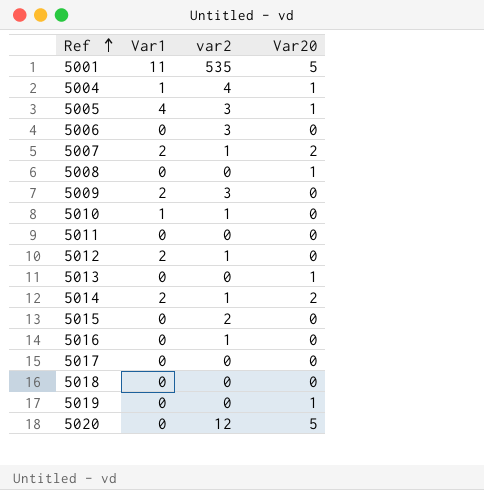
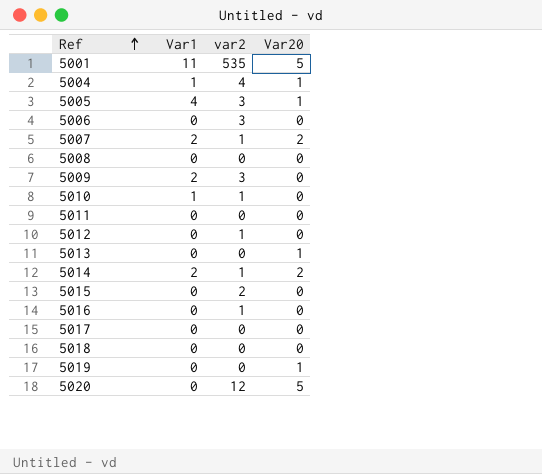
5008 | Var20: 1 -> 0
5012 | Var1: 2 -> 0

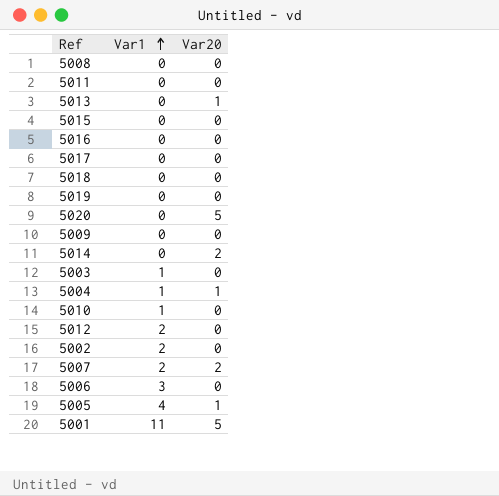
row order: Ref ascending -> Var1 ascending
column var2 | position: 3 -> none
5019 | Var20: 1 -> 0
5009 | Var1: 2 -> 0
5014 | Var1: 2 -> 0
row 5003: none -> 1 | 0
5012 | Var1: 0 -> 2
row 5002: none -> 2 | 0
5006 | Var1: 0 -> 3

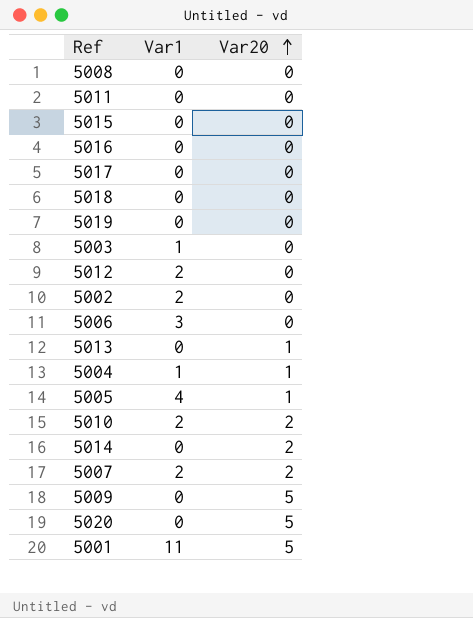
row order: Var1 ascending -> Var20 ascending
5010 | Var1: 1 -> 2
5010 | Var20: 0 -> 2
5009 | Var20: 0 -> 5

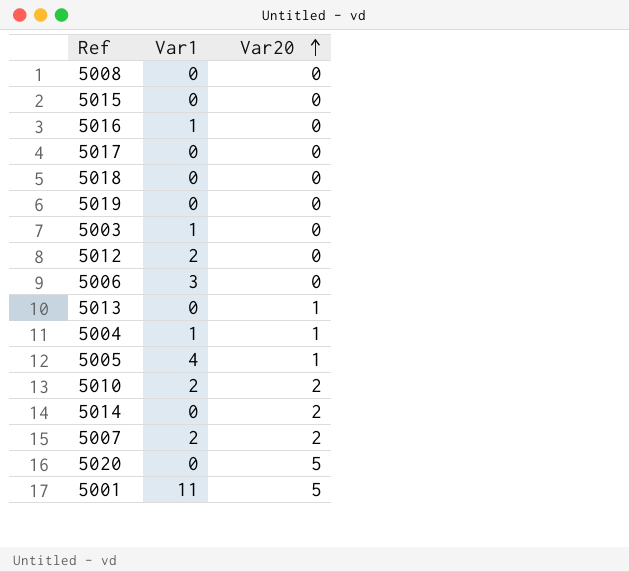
row 5011: 0 | 0 -> none
row 5002: 2 | 0 -> none
row 5009: 0 | 5 -> none
5016 | Var1: 0 -> 1

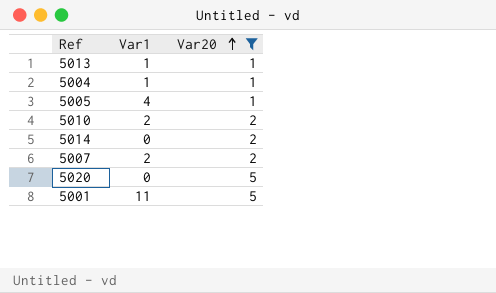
filter: none -> Var20 != 0
5013 | Var1: 0 -> 1

